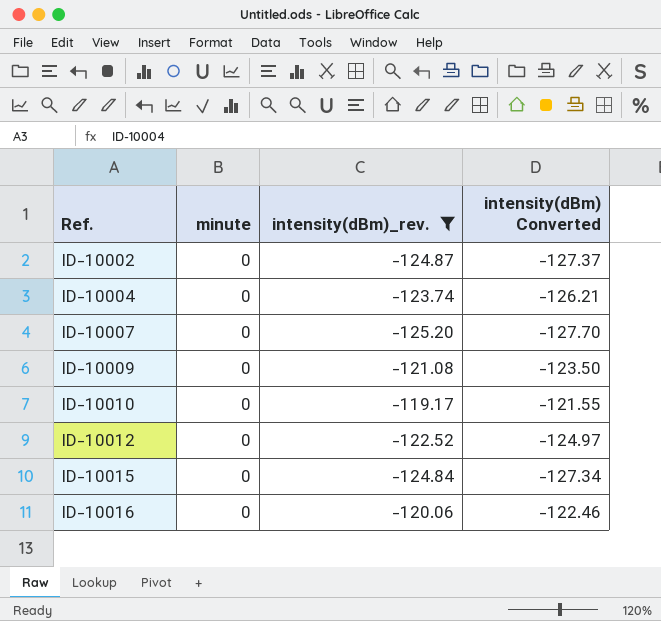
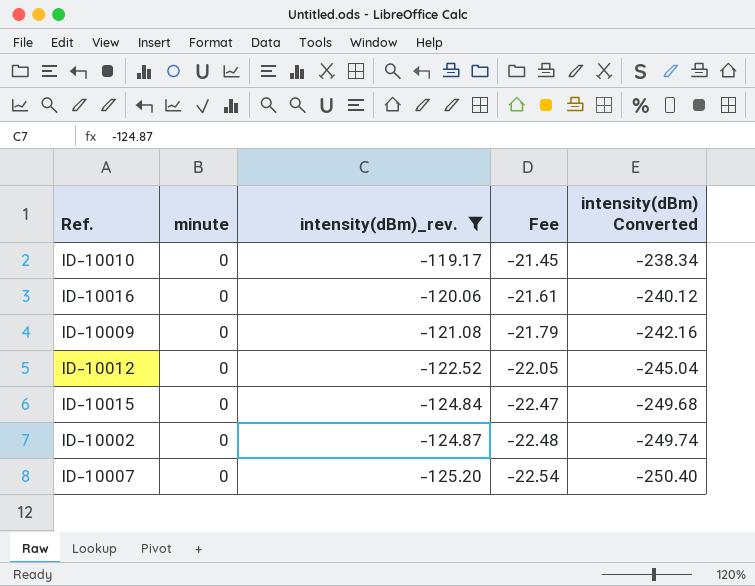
row order: Ref. ascending -> intensity(dBm)_rev. descending
column Fee | formula: none -> [intensity(dBm)_rev.] * 0.18
column intensity(dBm) Converted | formula: [intensity(dBm)_rev.] * 1.02 -> [intensity(dBm)_rev.] * 2
row ID-10004: 0 | -123.74 | -126.21 -> none

